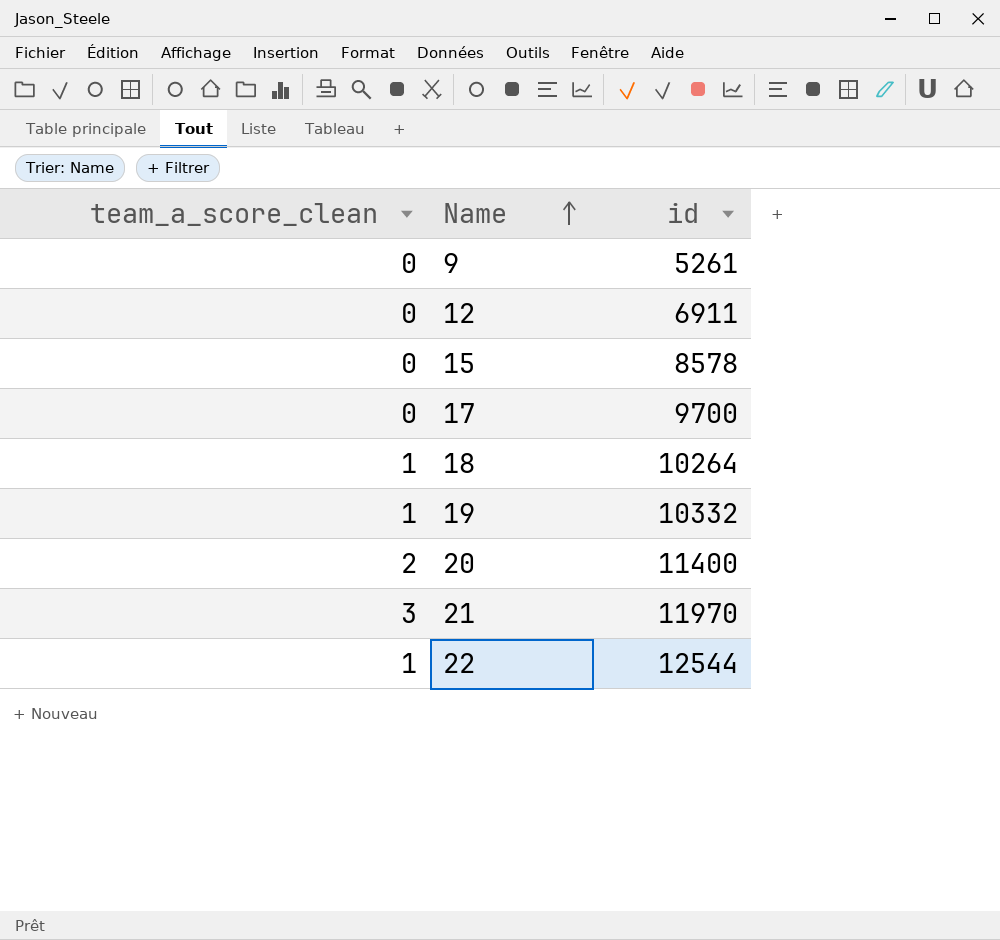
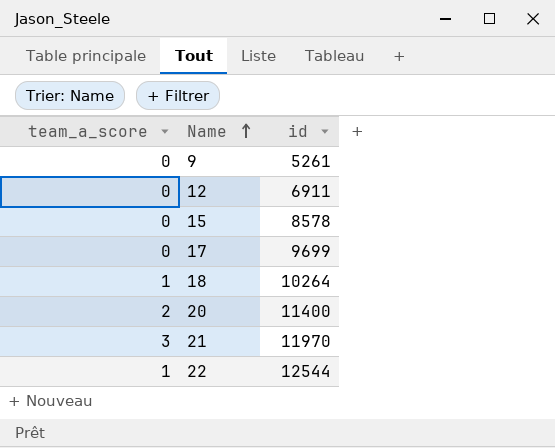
column name: team_a_score_clean -> team_a_score
row 19: 1 | 10332 -> none
17 | id: 9700 -> 9699

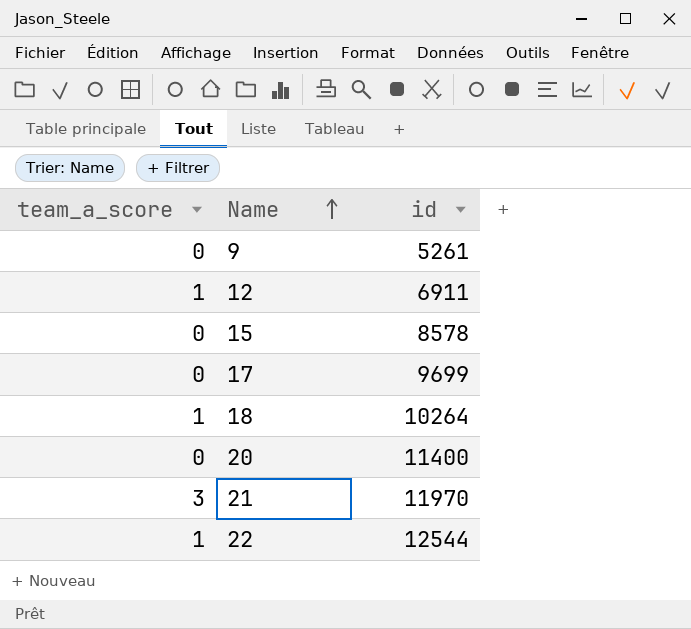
12 | team_a_score: 0 -> 1
20 | team_a_score: 2 -> 0

